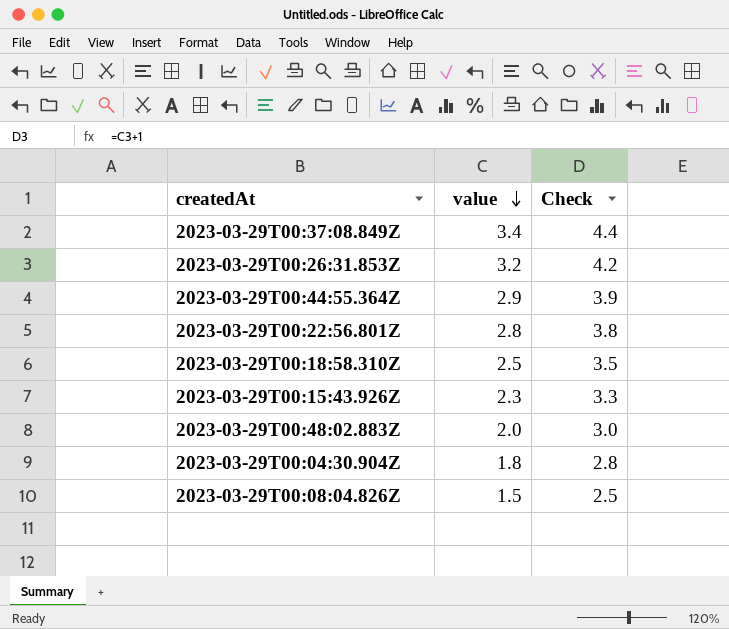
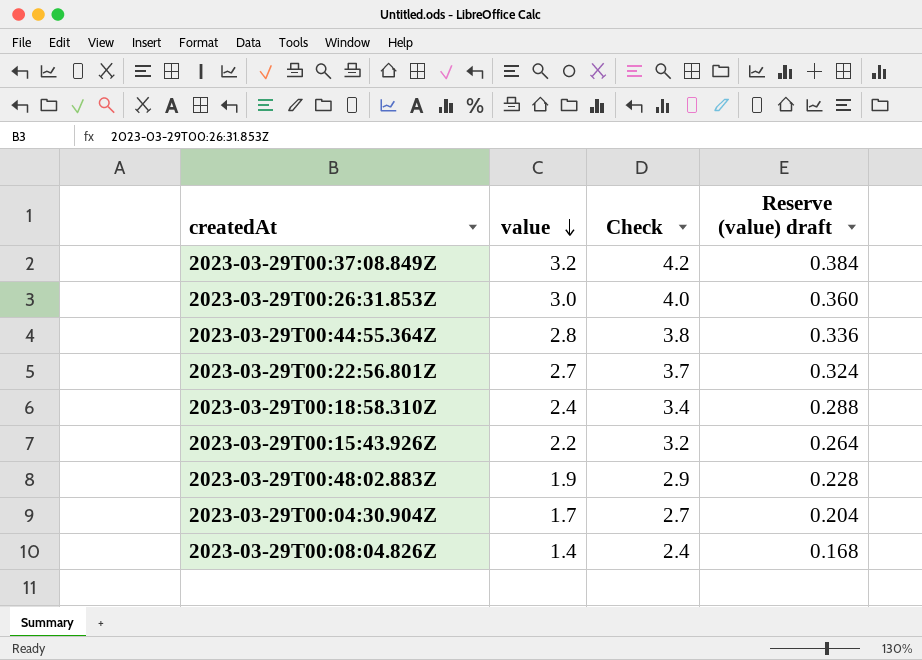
column Reserve (value) draft | formula: none -> [value] * 0.12
2023-03-29T00:37:08.849Z | value: 3.4 -> 3.2
2023-03-29T00:37:08.849Z | Check: 4.4 -> 4.2
2023-03-29T00:26:31.853Z | value: 3.2 -> 3.0
2023-03-29T00:26:31.853Z | Check: 4.2 -> 4.0
2023-03-29T00:44:55.364Z | value: 2.9 -> 2.8
2023-03-29T00:44:55.364Z | Check: 3.9 -> 3.8
2023-03-29T00:22:56.801Z | value: 2.8 -> 2.7
2023-03-29T00:22:56.801Z | Check: 3.8 -> 3.7
2023-03-29T00:18:58.310Z | value: 2.5 -> 2.4
2023-03-29T00:18:58.310Z | Check: 3.5 -> 3.4
2023-03-29T00:15:43.926Z | value: 2.3 -> 2.2
2023-03-29T00:15:43.926Z | Check: 3.3 -> 3.2
2023-03-29T00:48:02.883Z | value: 2.0 -> 1.9
2023-03-29T00:48:02.883Z | Check: 3.0 -> 2.9
2023-03-29T00:04:30.904Z | value: 1.8 -> 1.7
2023-03-29T00:04:30.904Z | Check: 2.8 -> 2.7
2023-03-29T00:08:04.826Z | value: 1.5 -> 1.4
2023-03-29T00:08:04.826Z | Check: 2.5 -> 2.4

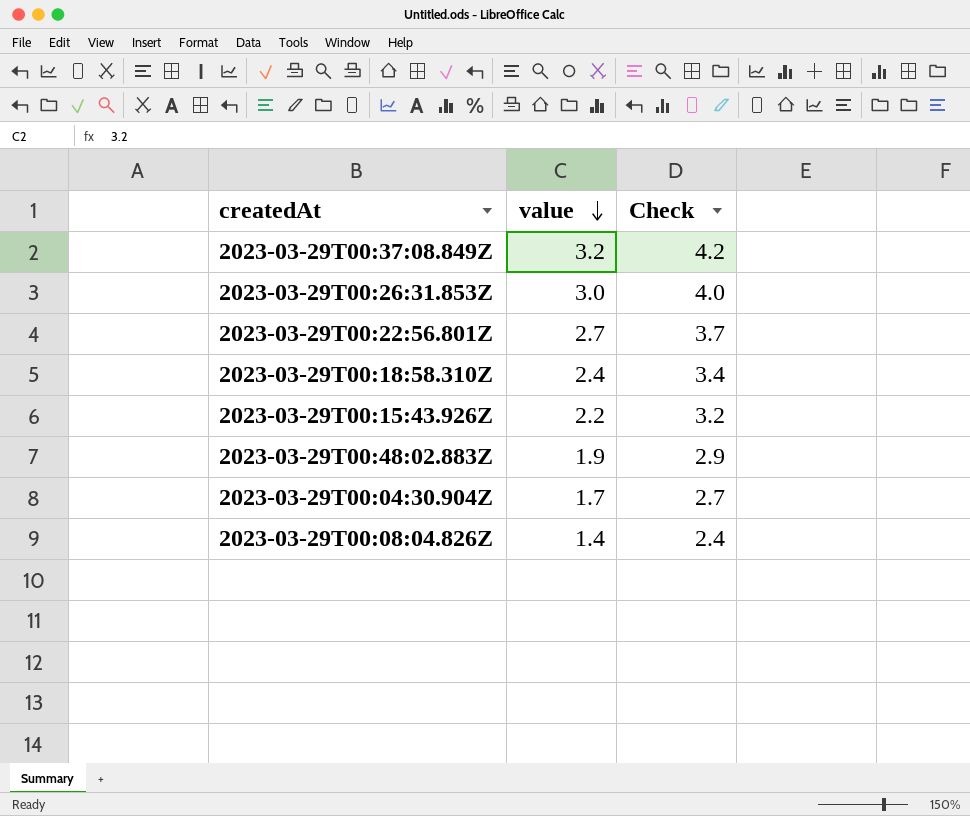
column Reserve (value) draft | formula: [value] * 0.12 -> none
row 2023-03-29T00:44:55.364Z: 2.8 | 3.8 | 0.336 -> none

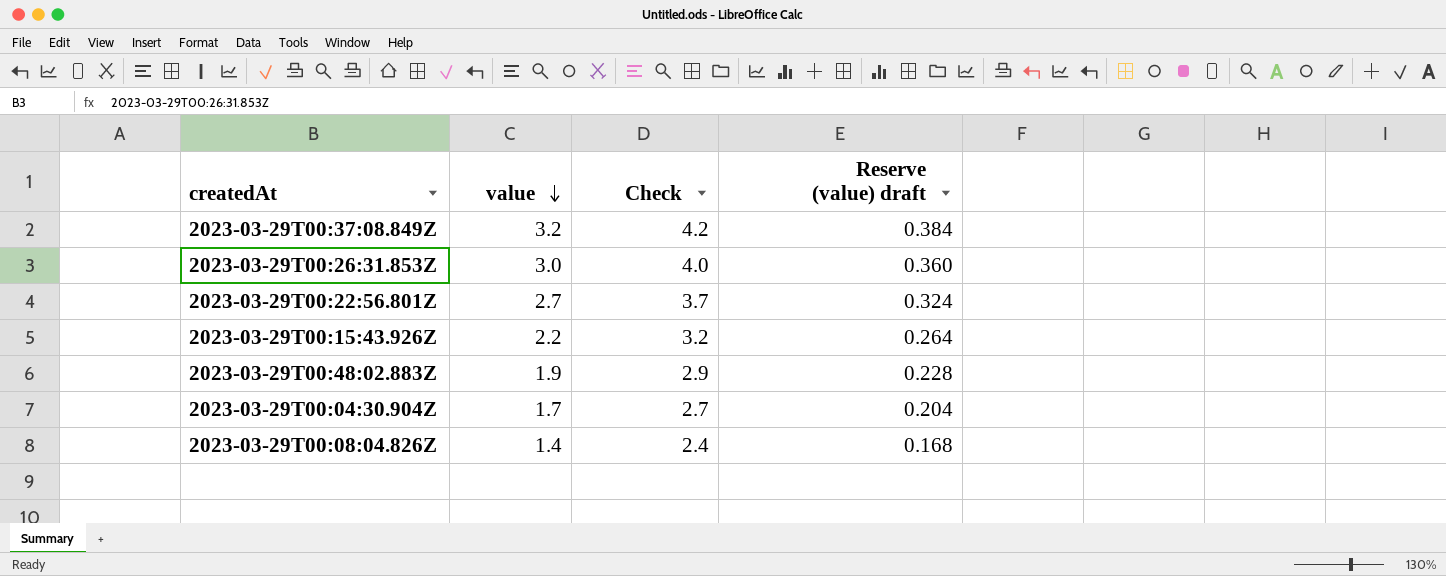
column Reserve (value) draft | formula: none -> [value] * 0.12
row 2023-03-29T00:18:58.310Z: 2.4 | 3.4 -> none

